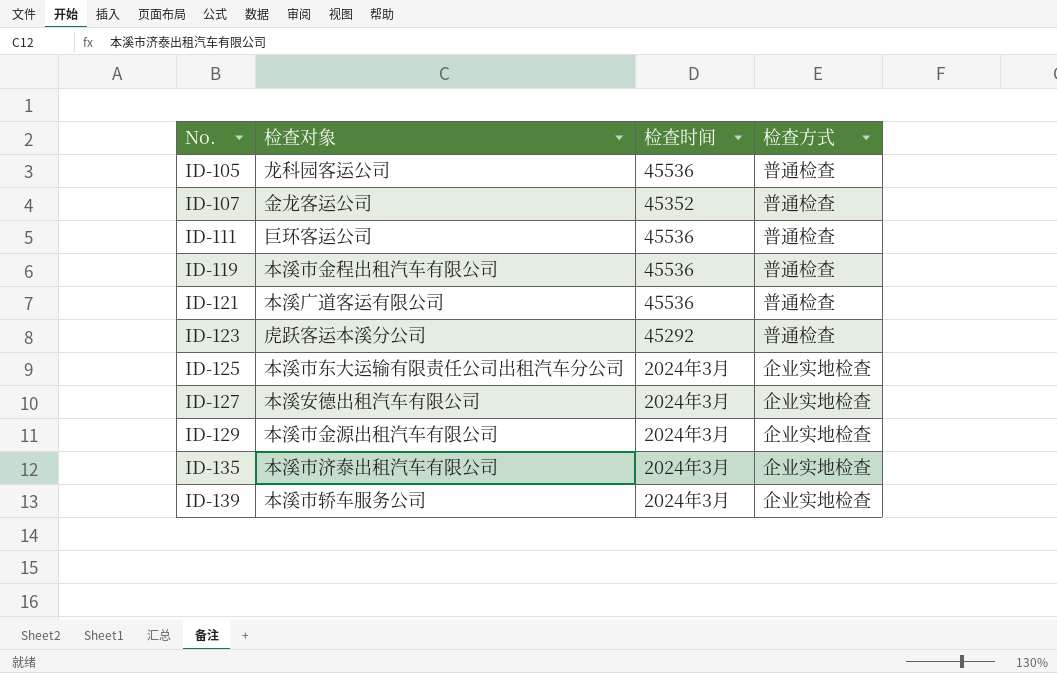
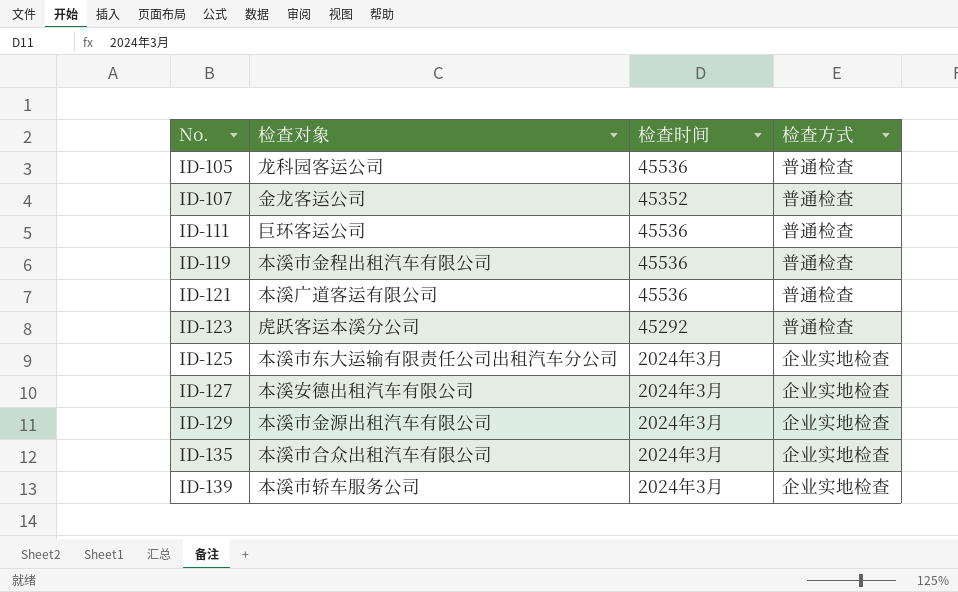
ID-135 | 检查对象: 本溪市济泰出租汽车有限公司 -> 本溪市合众出租汽车有限公司

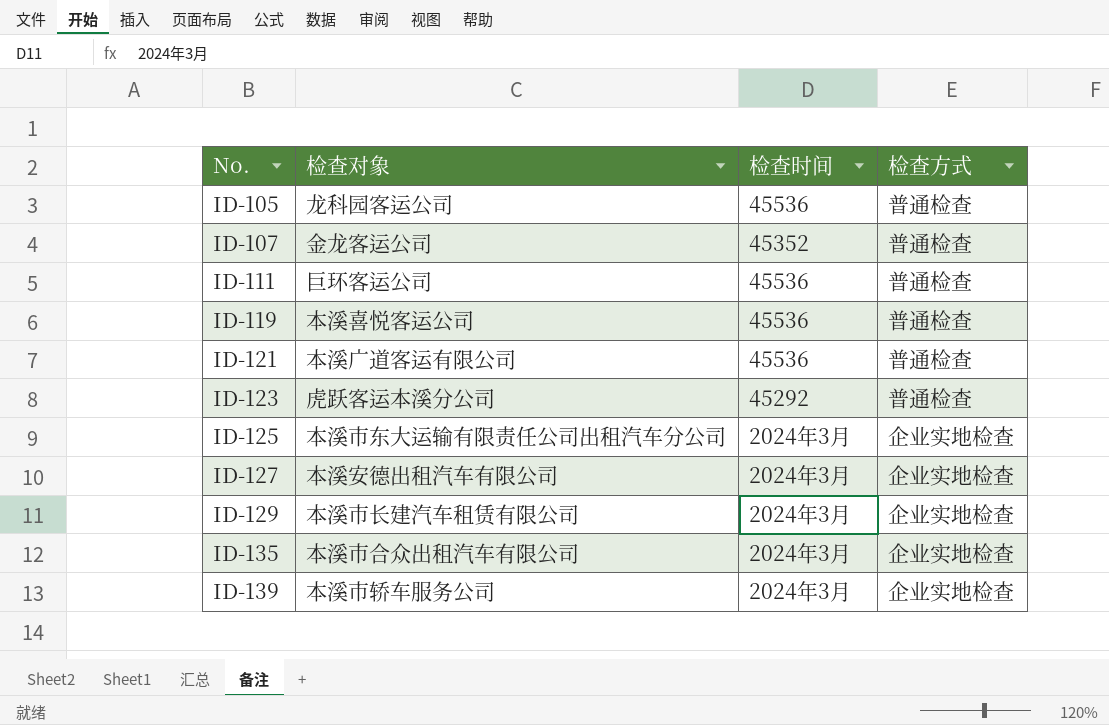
ID-119 | 检查对象: 本溪市金程出租汽车有限公司 -> 本溪喜悦客运公司
ID-129 | 检查对象: 本溪市金源出租汽车有限公司 -> 本溪市长建汽车租赁有限公司

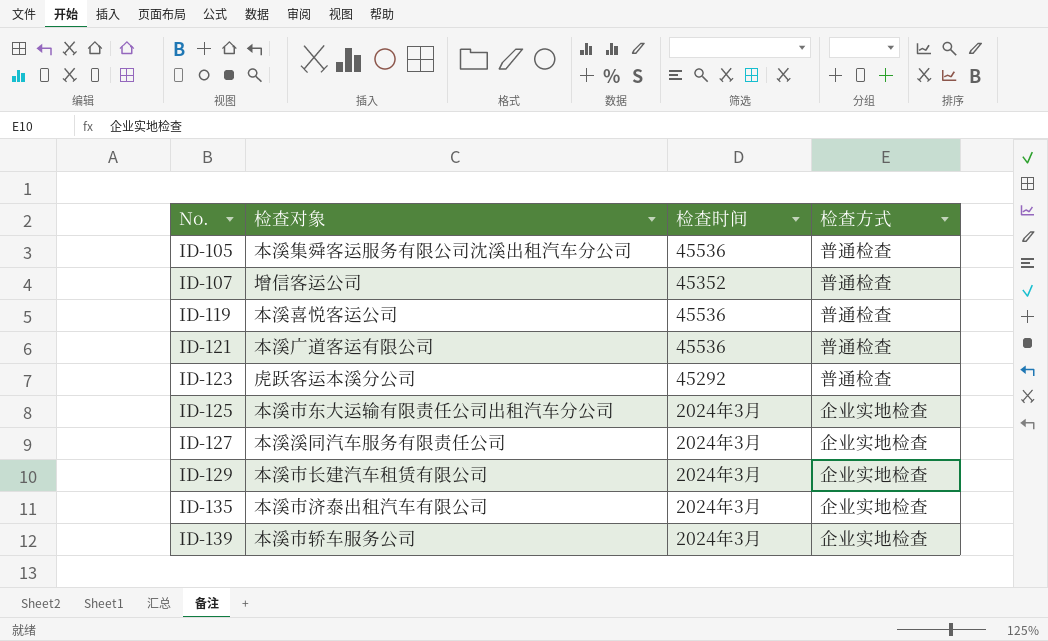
row ID-111: 巨环客运公司 | 45536 | 普通检查 -> none
ID-105 | 检查对象: 龙科园客运公司 -> 本溪集舜客运服务有限公司沈溪出租汽车分公司
ID-107 | 检查对象: 金龙客运公司 -> 增信客运公司
ID-127 | 检查对象: 本溪安德出租汽车有限公司 -> 本溪溪同汽车服务有限责任公司
ID-135 | 检查对象: 本溪市合众出租汽车有限公司 -> 本溪市济泰出租汽车有限公司

